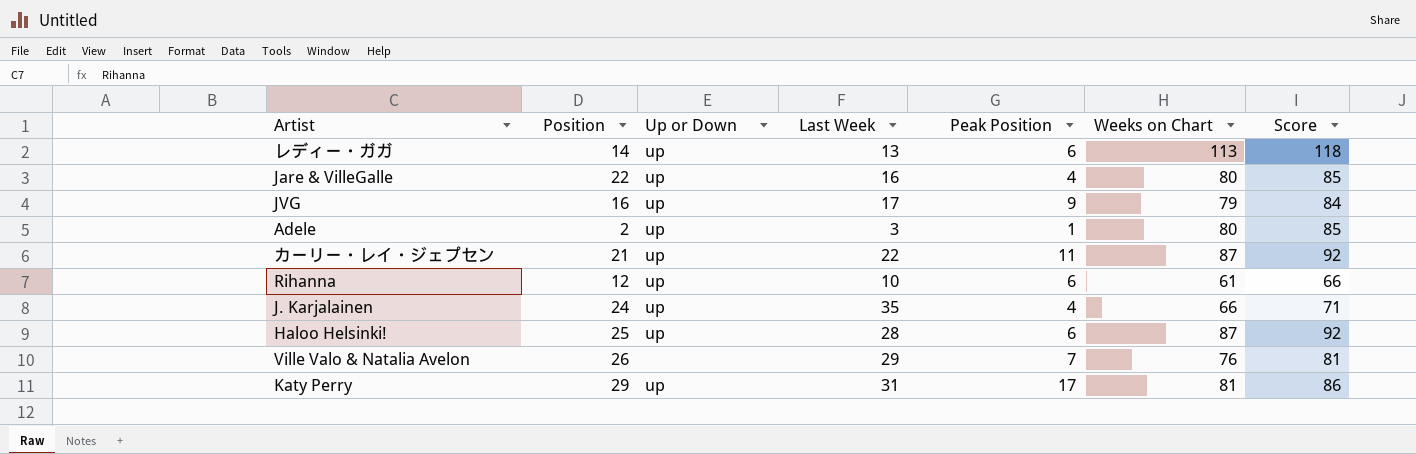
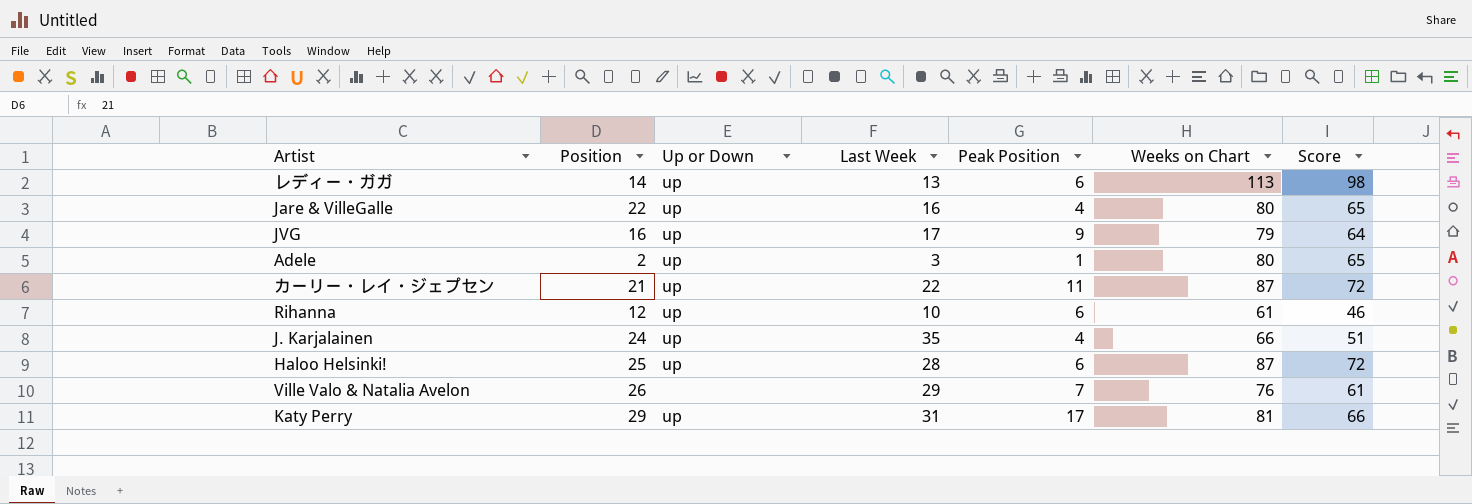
column Score | formula: [Weeks on Chart] + 5 -> [Weeks on Chart] - 15

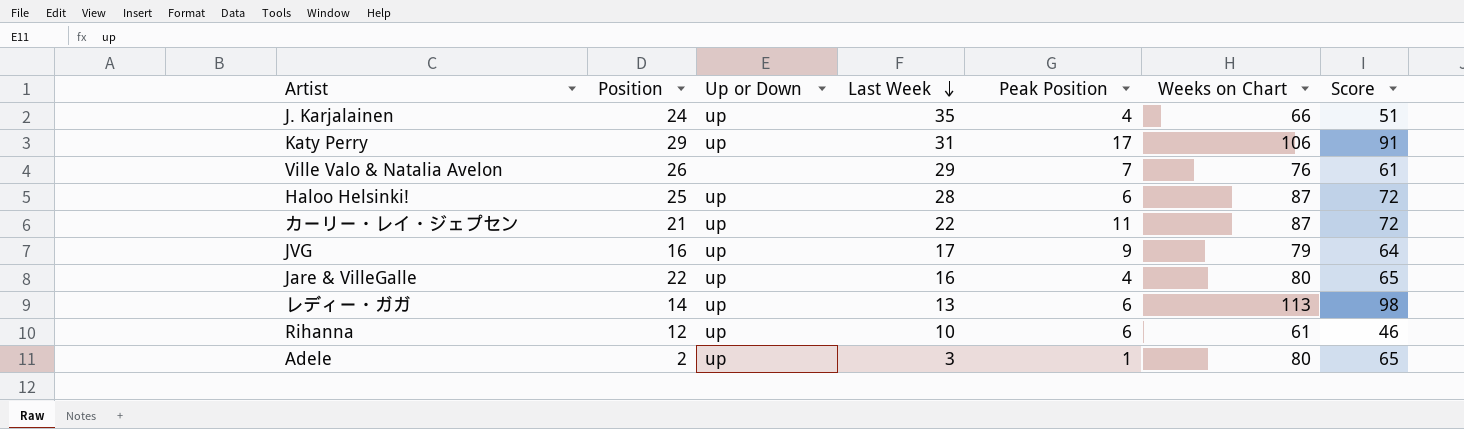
row order: none -> Last Week descending
Katy Perry | Weeks on Chart: 81 -> 106
Katy Perry | Score: 66 -> 91

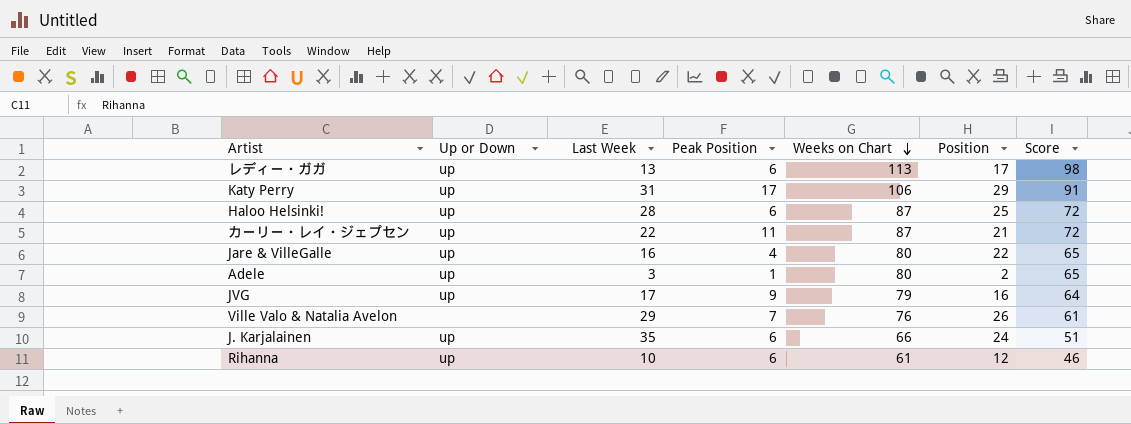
row order: Last Week descending -> Weeks on Chart descending
column Position | position: 2 -> 6
レディー・ガガ | Position: 14 -> 17
J. Karjalainen | Peak Position: 4 -> 6

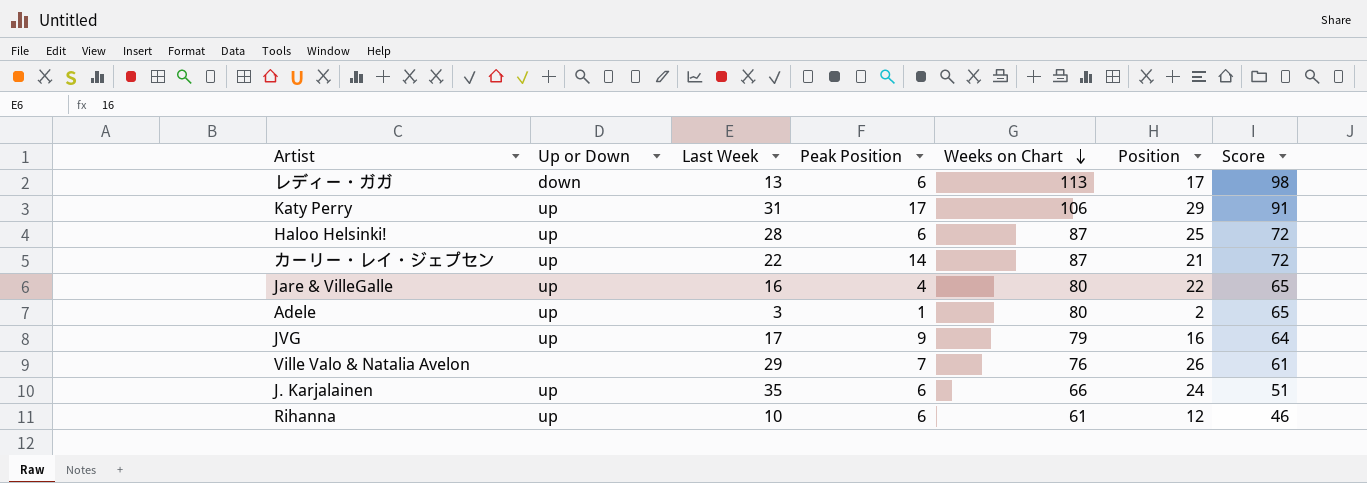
レディー・ガガ | Up or Down: up -> down
カーリー・レイ・ジェプセン | Peak Position: 11 -> 14

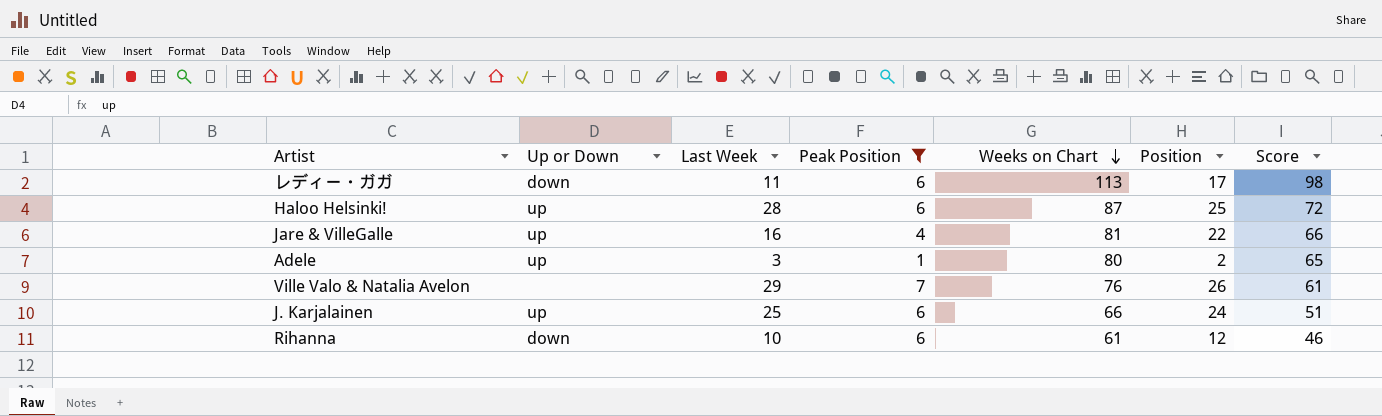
filter: none -> Peak Position <= 7
レディー・ガガ | Last Week: 13 -> 11
Jare & VilleGalle | Weeks on Chart: 80 -> 81
Jare & VilleGalle | Score: 65 -> 66
J. Karjalainen | Last Week: 35 -> 25
Rihanna | Up or Down: up -> down

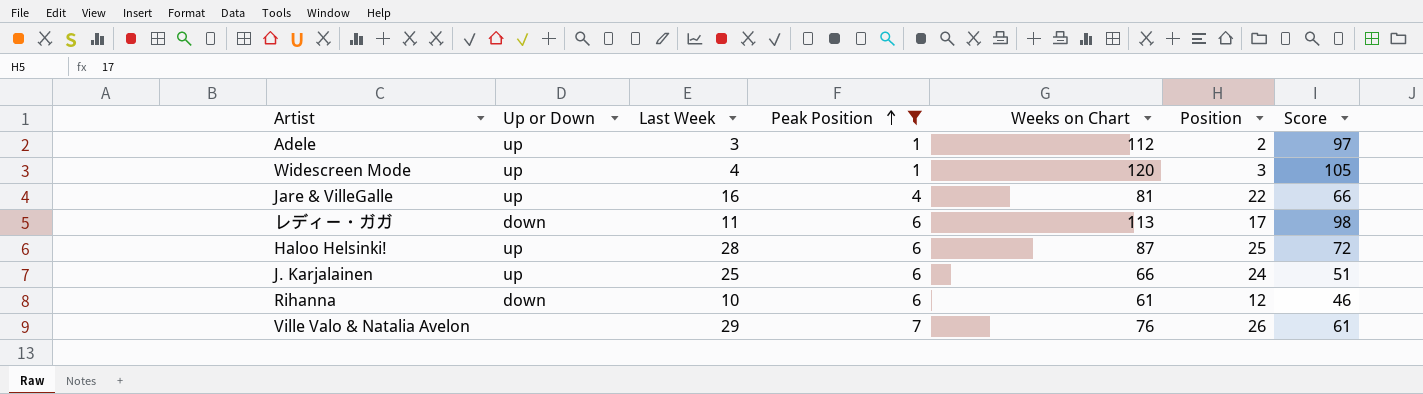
row order: Weeks on Chart descending -> Peak Position ascending
Adele | Weeks on Chart: 80 -> 112
Adele | Score: 65 -> 97
row Widescreen Mode: none -> up | 4 | 1 | 120 | 3 | 105

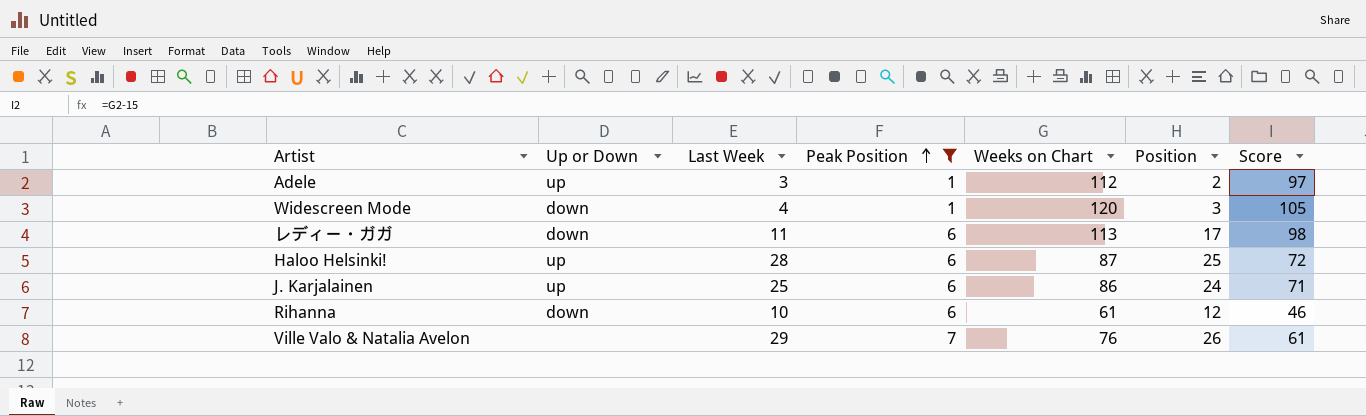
row Jare & VilleGalle: up | 16 | 4 | 81 | 22 | 66 -> none
Widescreen Mode | Up or Down: up -> down
J. Karjalainen | Weeks on Chart: 66 -> 86
J. Karjalainen | Score: 51 -> 71

